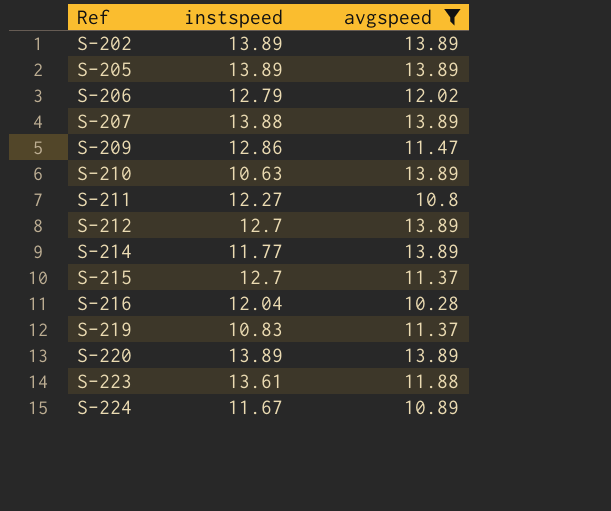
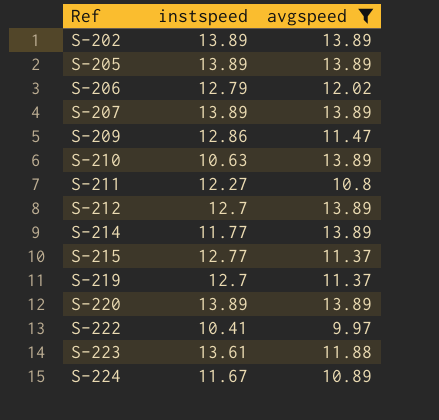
row S-216: 12.04 | 10.28 -> none
S-207 | instspeed: 13.88 -> 13.89
S-215 | instspeed: 12.7 -> 12.77
S-219 | instspeed: 10.83 -> 12.7
row S-222: none -> 10.41 | 9.97

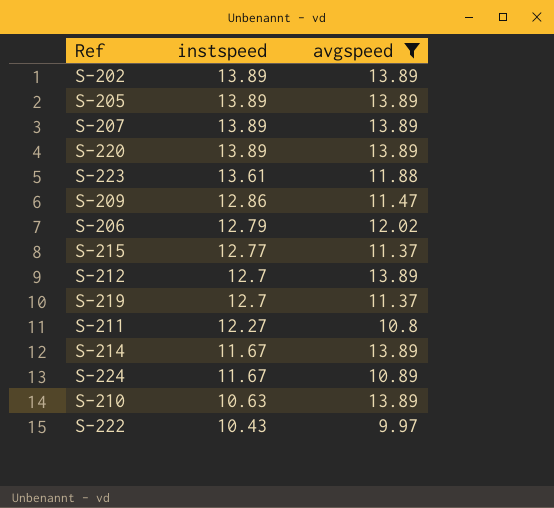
row order: Ref ascending -> instspeed descending
S-214 | instspeed: 11.77 -> 11.67
S-222 | instspeed: 10.41 -> 10.43

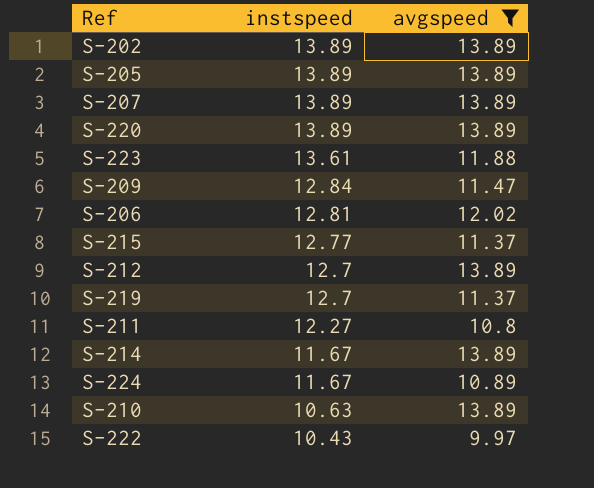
S-209 | instspeed: 12.86 -> 12.84
S-206 | instspeed: 12.79 -> 12.81

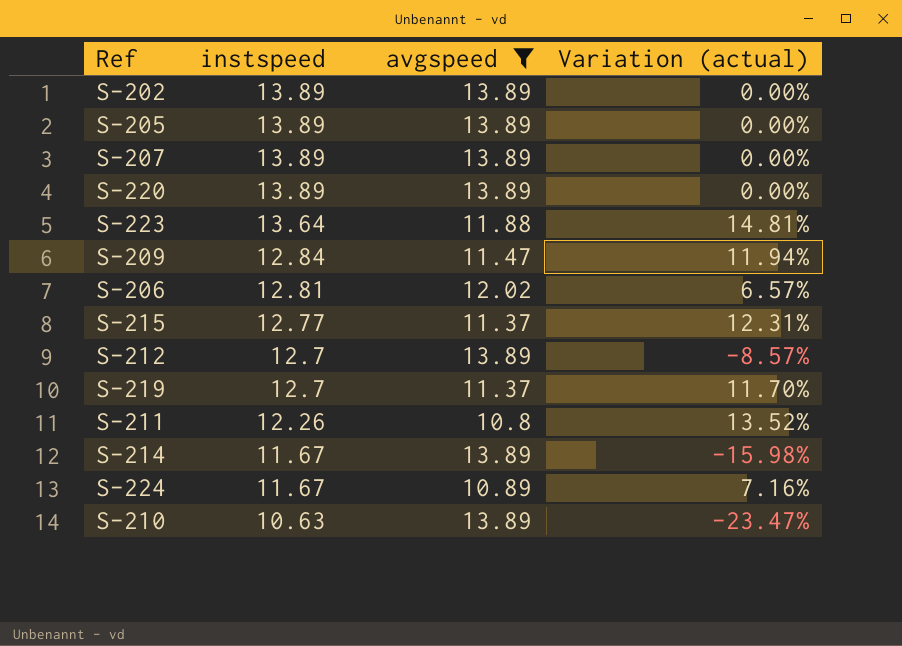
column Variation (actual) | formula: none -> ([instspeed] - [avgspeed]) / [avgspeed]
row S-222: 10.43 | 9.97 -> none
S-223 | instspeed: 13.61 -> 13.64
S-211 | instspeed: 12.27 -> 12.26

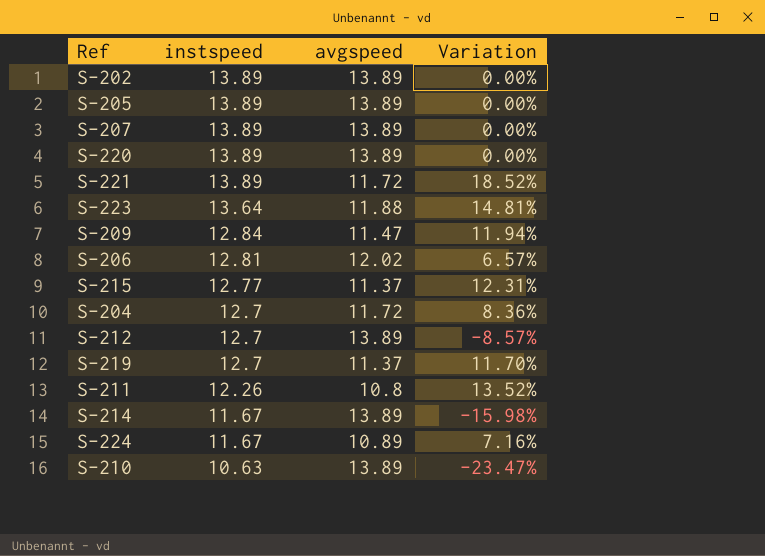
filter: avgspeed != 11.72 -> none
column name: Variation (actual) -> Variation

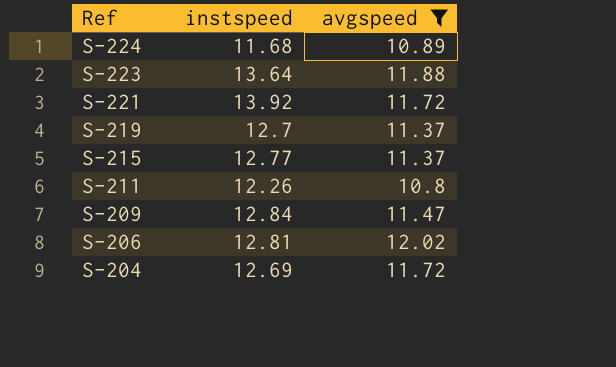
filter: none -> avgspeed != 13.89
row order: instspeed descending -> Ref descending
column Variation | formula: ([instspeed] - [avgspeed]) / [avgspeed] -> none
S-224 | instspeed: 11.67 -> 11.68
S-221 | instspeed: 13.89 -> 13.92
S-204 | instspeed: 12.7 -> 12.69

